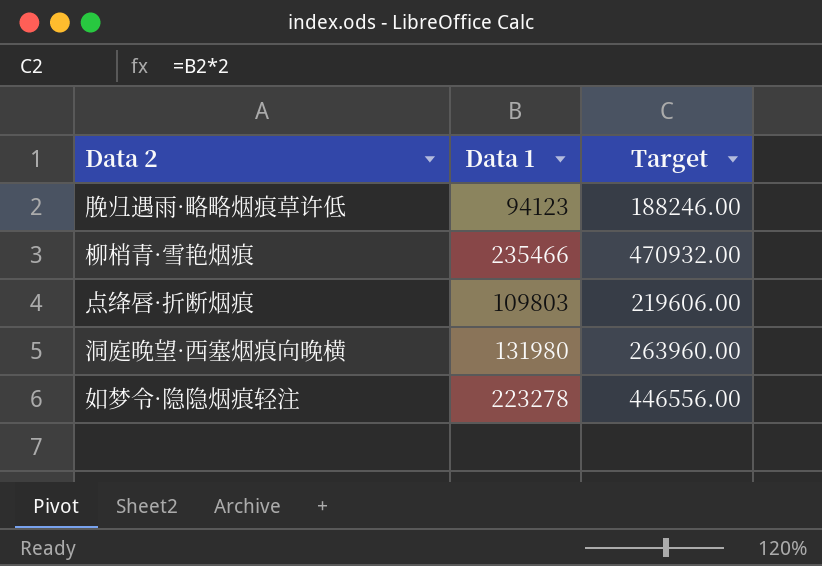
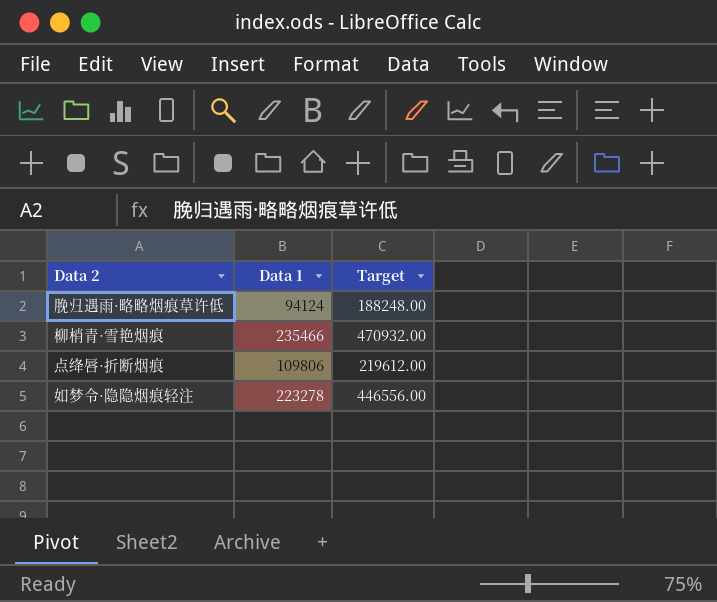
row 洞庭晚望·西塞烟痕向晚横: 131980 | 263960.00 -> none
脕归遇雨·略略烟痕草许低 | Data 1: 94123 -> 94124
脕归遇雨·略略烟痕草许低 | Target: 188246.00 -> 188248.00
点绛唇·折断烟痕 | Data 1: 109803 -> 109806
点绛唇·折断烟痕 | Target: 219606.00 -> 219612.00

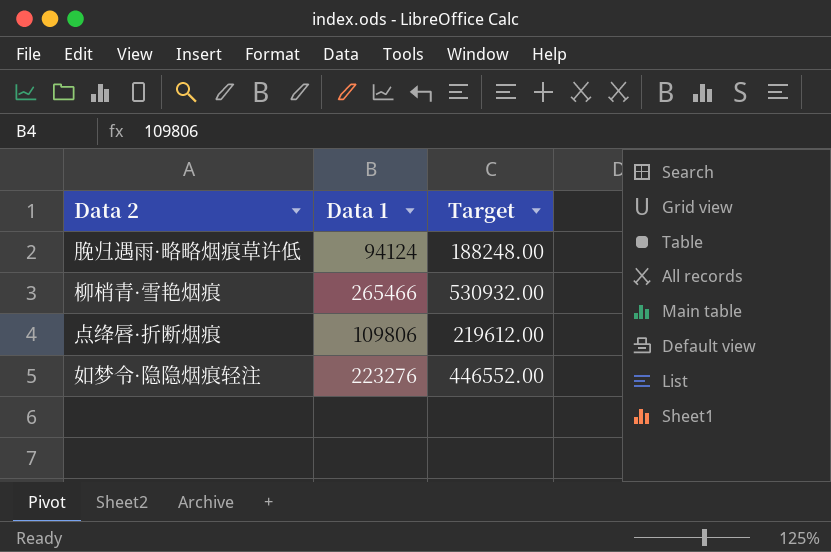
柳梢青·雪艳烟痕 | Data 1: 235466 -> 265466
柳梢青·雪艳烟痕 | Target: 470932.00 -> 530932.00
如梦令·隐隐烟痕轻注 | Data 1: 223278 -> 223276
如梦令·隐隐烟痕轻注 | Target: 446556.00 -> 446552.00

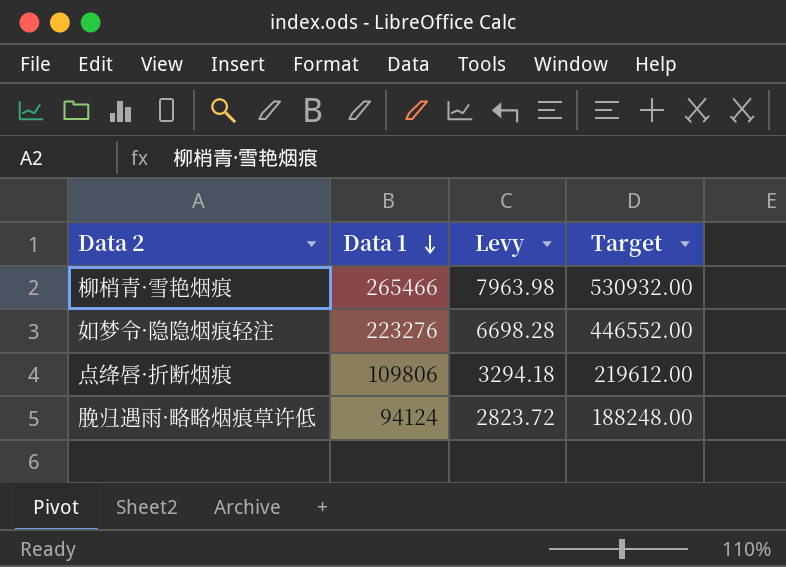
row order: none -> Data 1 descending
column Levy | formula: none -> [Data 1] * 0.03

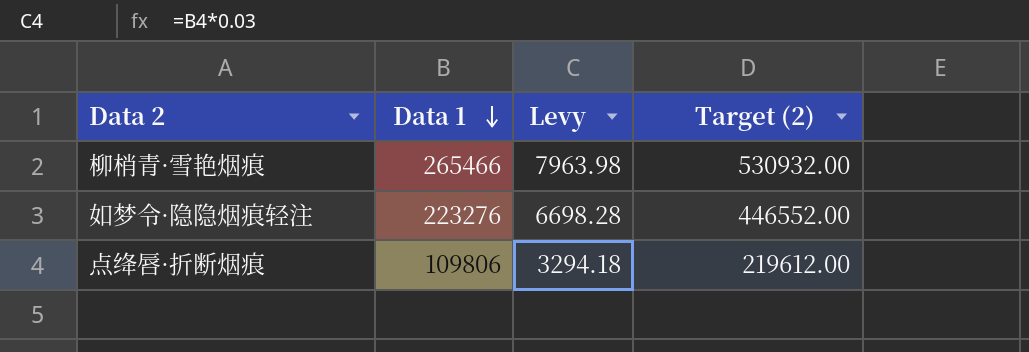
column name: Target -> Target (2)
row 脕归遇雨·略略烟痕草许低: 94124 | 2823.72 | 188248.00 -> none

